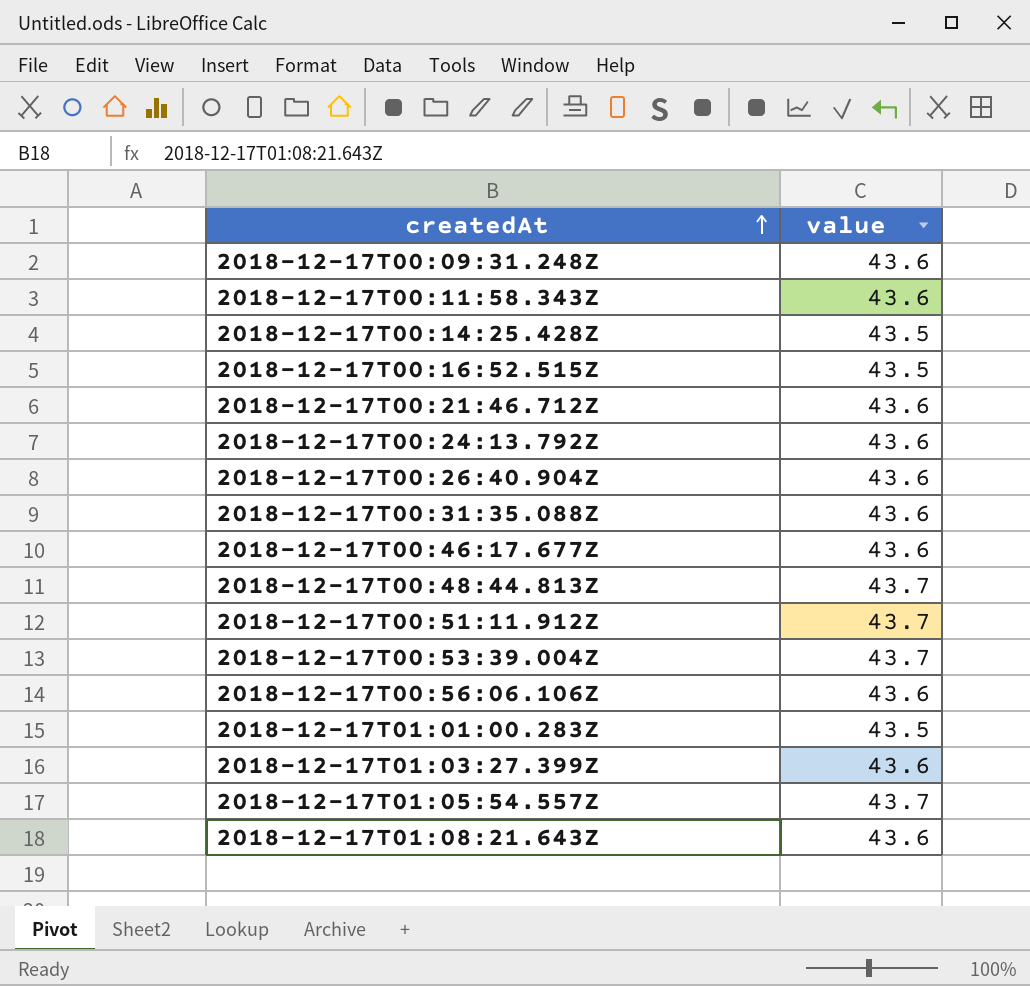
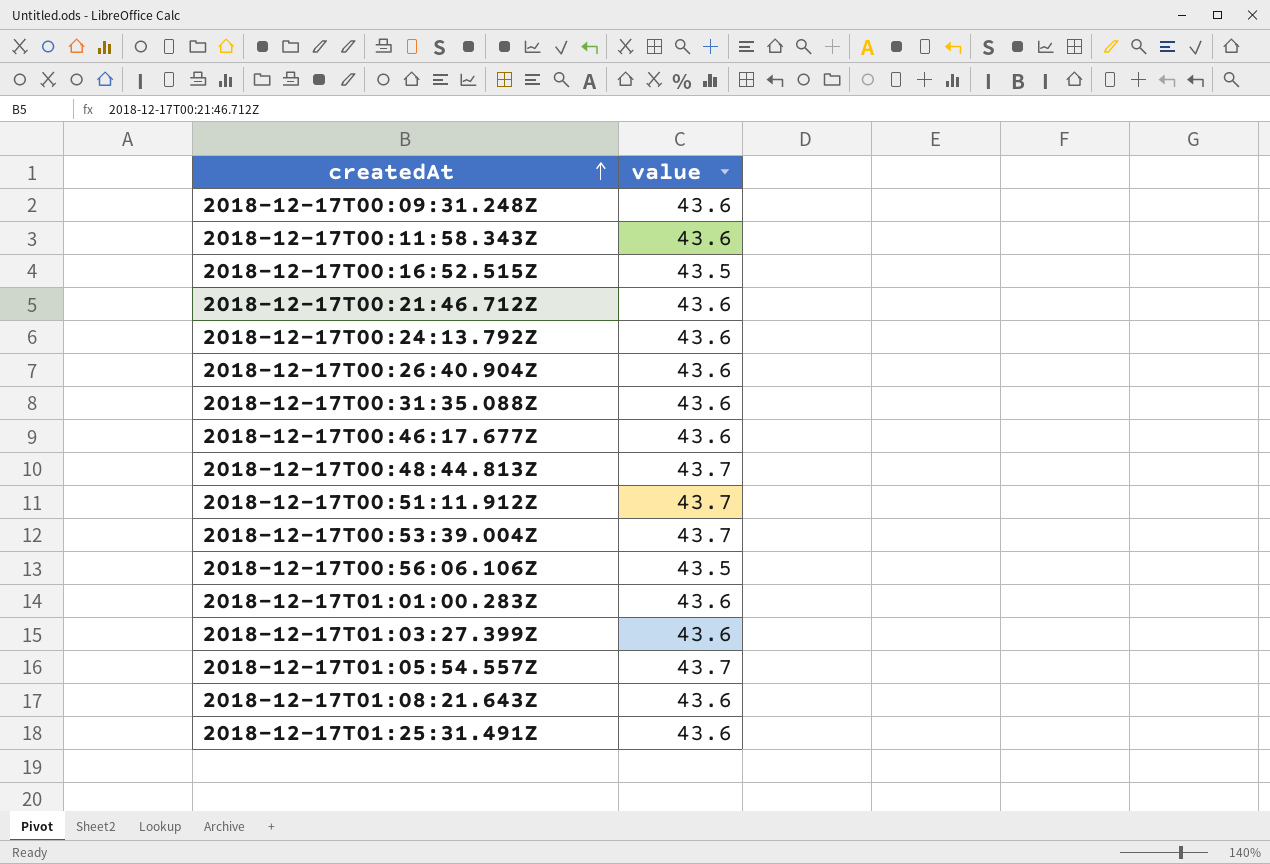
row 2018-12-17T00:14:25.428Z: 43.5 -> none
2018-12-17T00:56:06.106Z | value: 43.6 -> 43.5
2018-12-17T01:01:00.283Z | value: 43.5 -> 43.6
row 2018-12-17T01:25:31.491Z: none -> 43.6

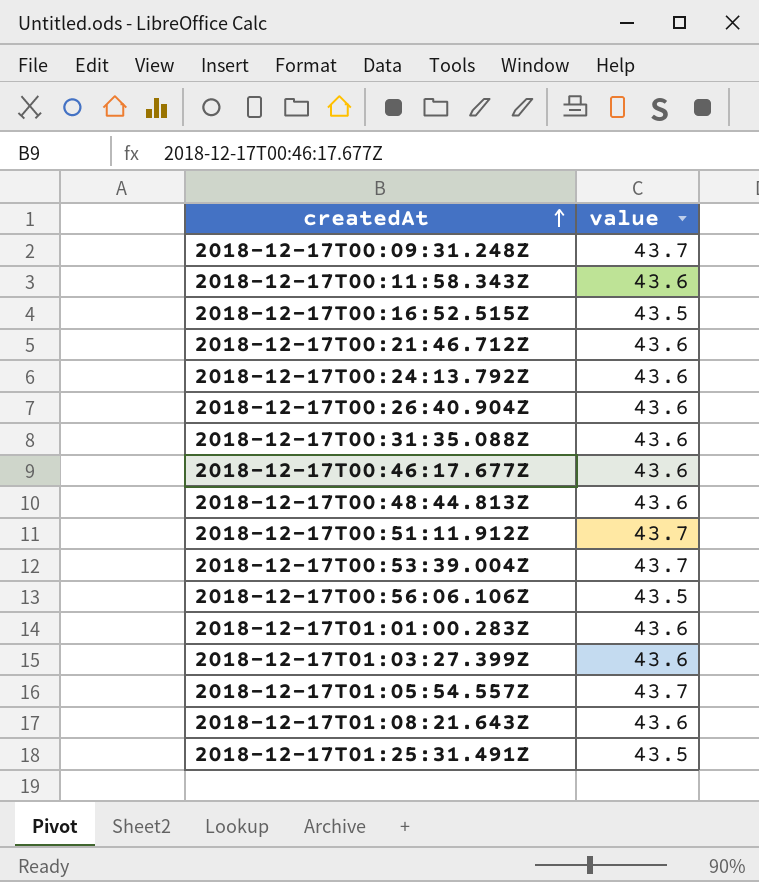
2018-12-17T00:09:31.248Z | value: 43.6 -> 43.7
2018-12-17T00:48:44.813Z | value: 43.7 -> 43.6
2018-12-17T01:25:31.491Z | value: 43.6 -> 43.5

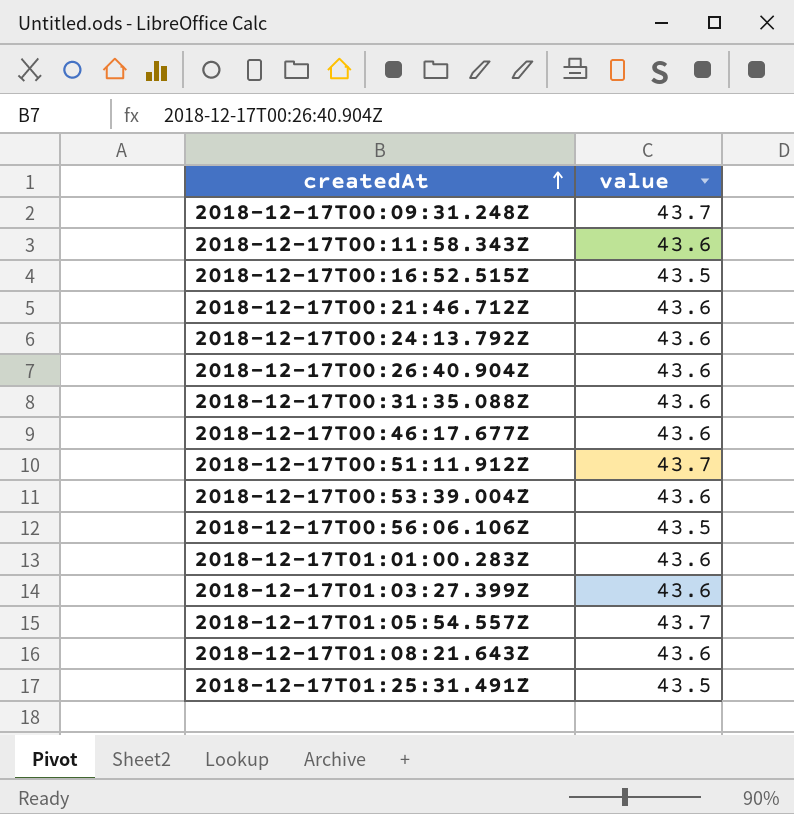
row 2018-12-17T00:48:44.813Z: 43.6 -> none
2018-12-17T00:53:39.004Z | value: 43.7 -> 43.6

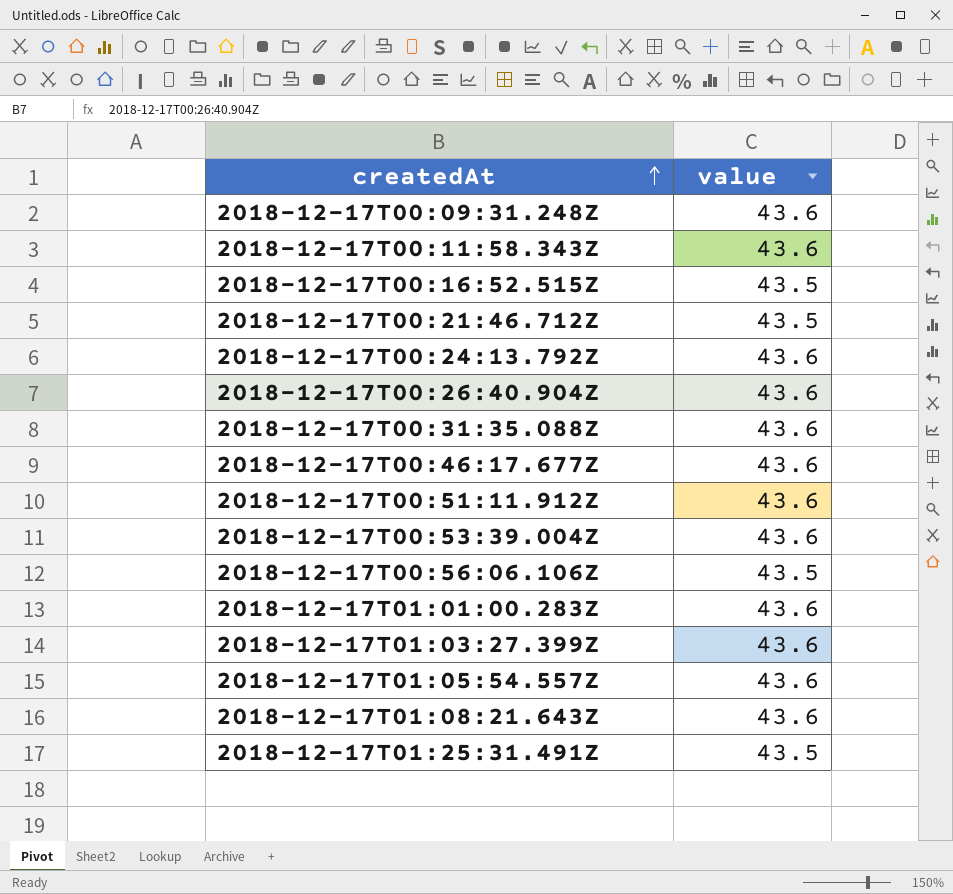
2018-12-17T00:09:31.248Z | value: 43.7 -> 43.6
2018-12-17T00:21:46.712Z | value: 43.6 -> 43.5
2018-12-17T00:51:11.912Z | value: 43.7 -> 43.6
2018-12-17T01:05:54.557Z | value: 43.7 -> 43.6

